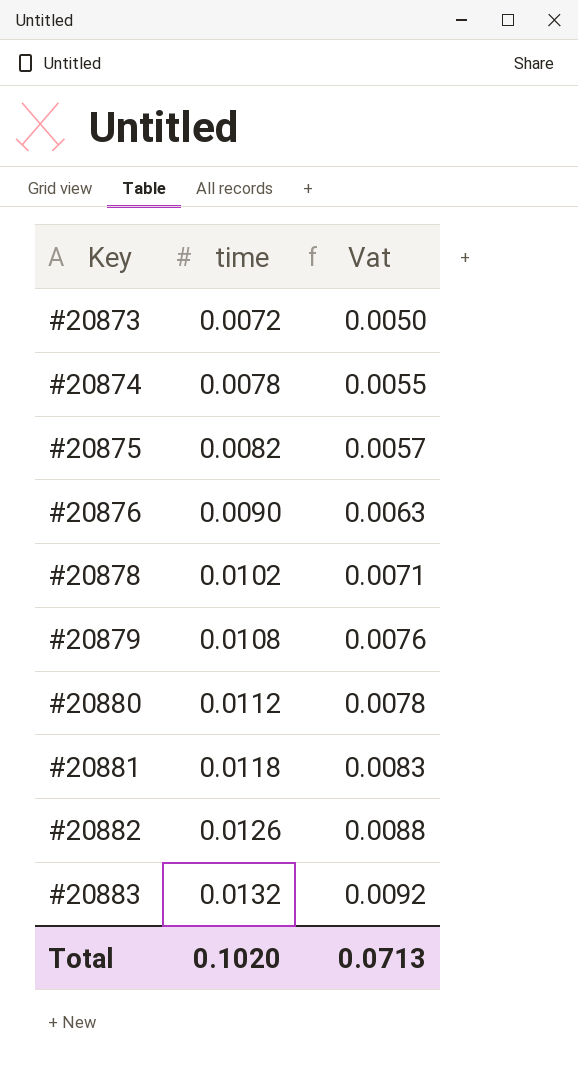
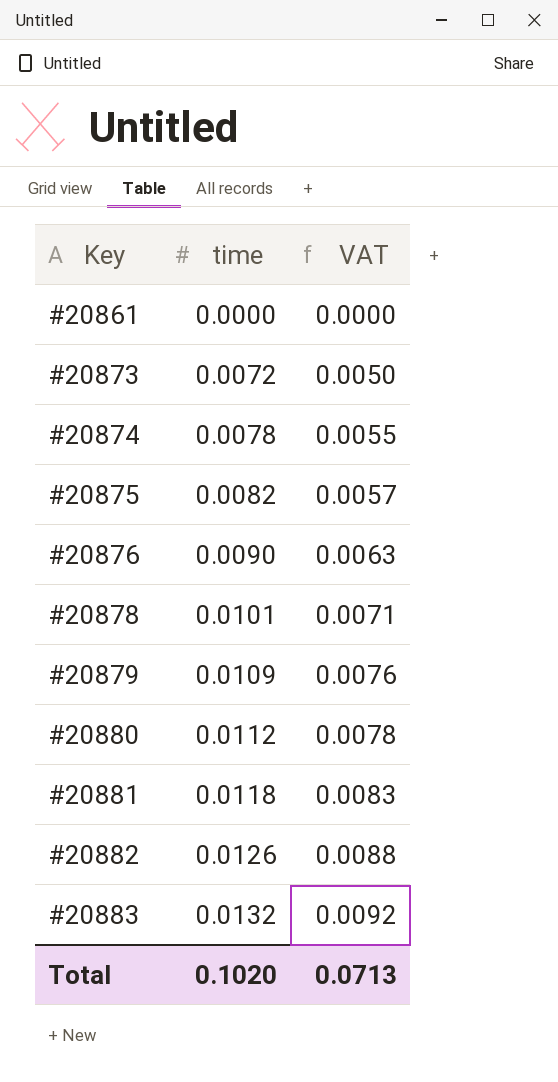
column name: Vat -> VAT
row #20861: none -> 0.0000 | 0.0000
#20878 | time: 0.0102 -> 0.0101
#20879 | time: 0.0108 -> 0.0109

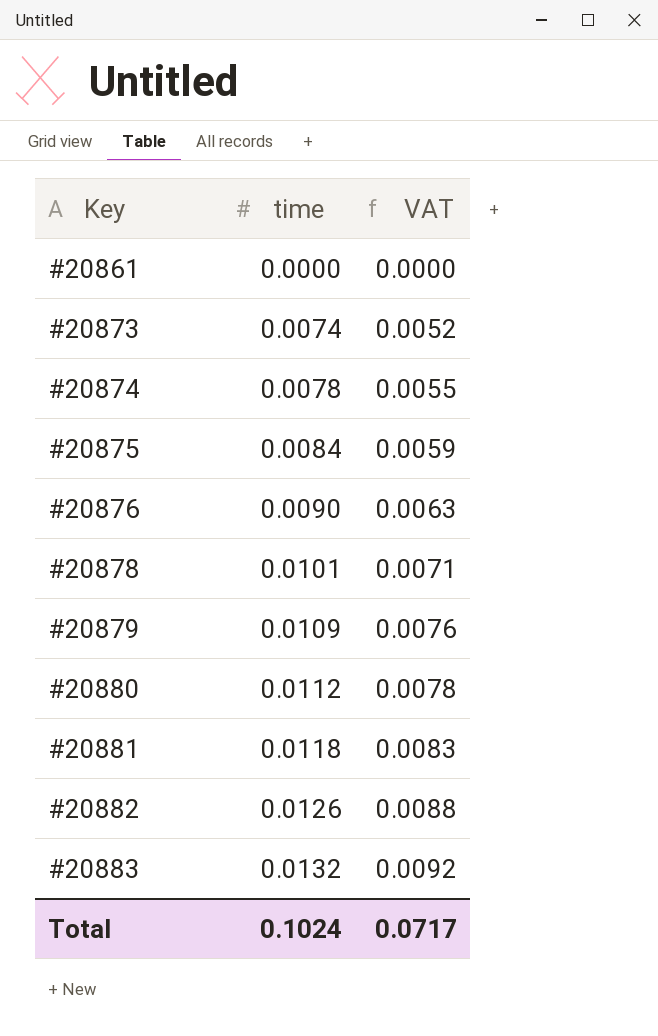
#20873 | time: 0.0072 -> 0.0074
#20873 | VAT: 0.0050 -> 0.0052
#20875 | time: 0.0082 -> 0.0084
#20875 | VAT: 0.0057 -> 0.0059
Total | time: 0.1020 -> 0.1024
Total | VAT: 0.0713 -> 0.0717

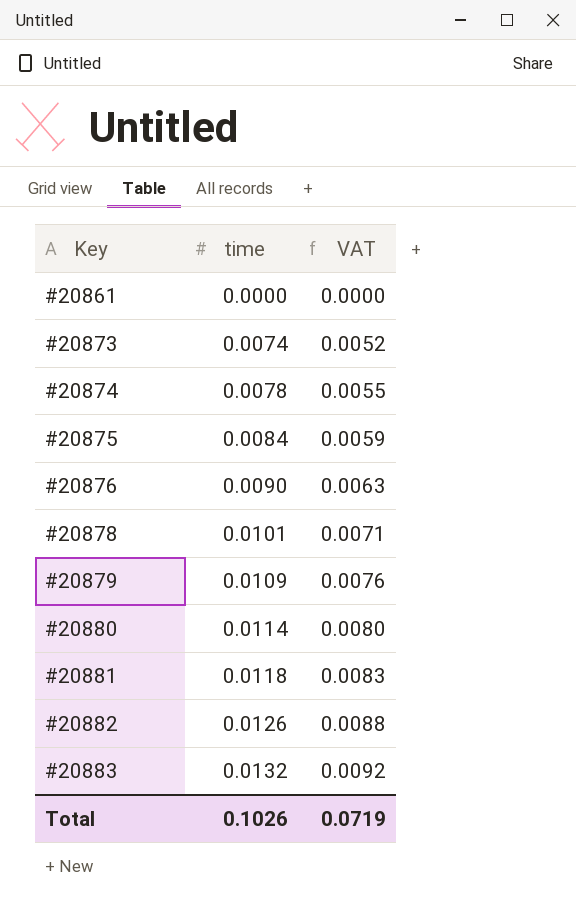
#20880 | time: 0.0112 -> 0.0114
#20880 | VAT: 0.0078 -> 0.0080
Total | time: 0.1024 -> 0.1026
Total | VAT: 0.0717 -> 0.0719

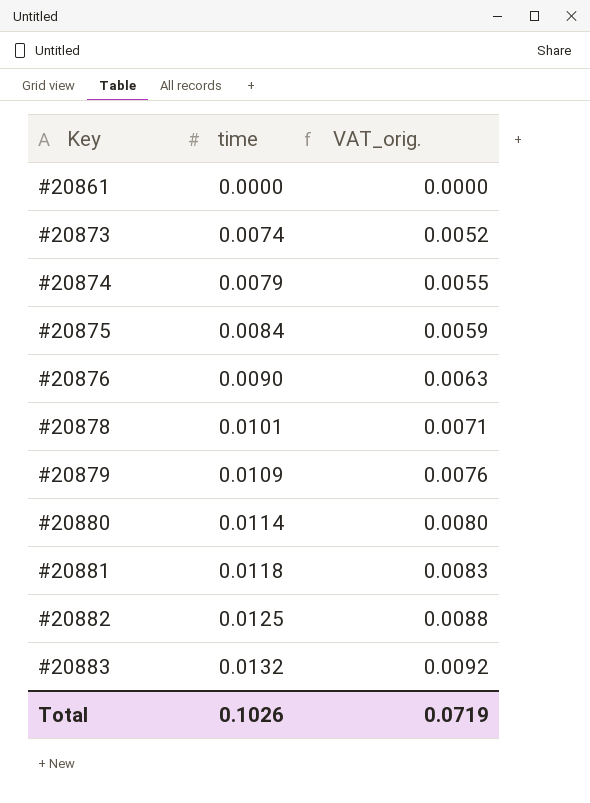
column name: VAT -> VAT_orig.
#20874 | time: 0.0078 -> 0.0079
#20882 | time: 0.0126 -> 0.0125

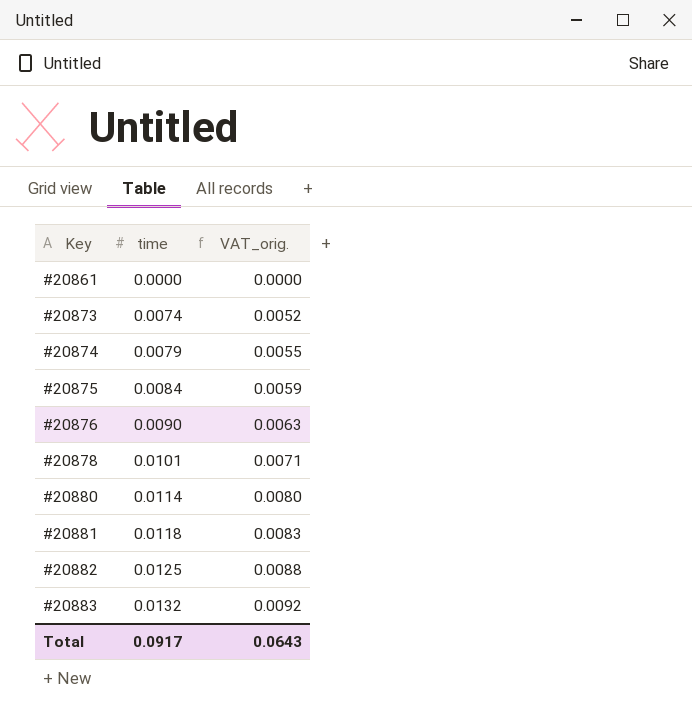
row #20879: 0.0109 | 0.0076 -> none
Total | time: 0.1026 -> 0.0917
Total | VAT_orig.: 0.0719 -> 0.0643

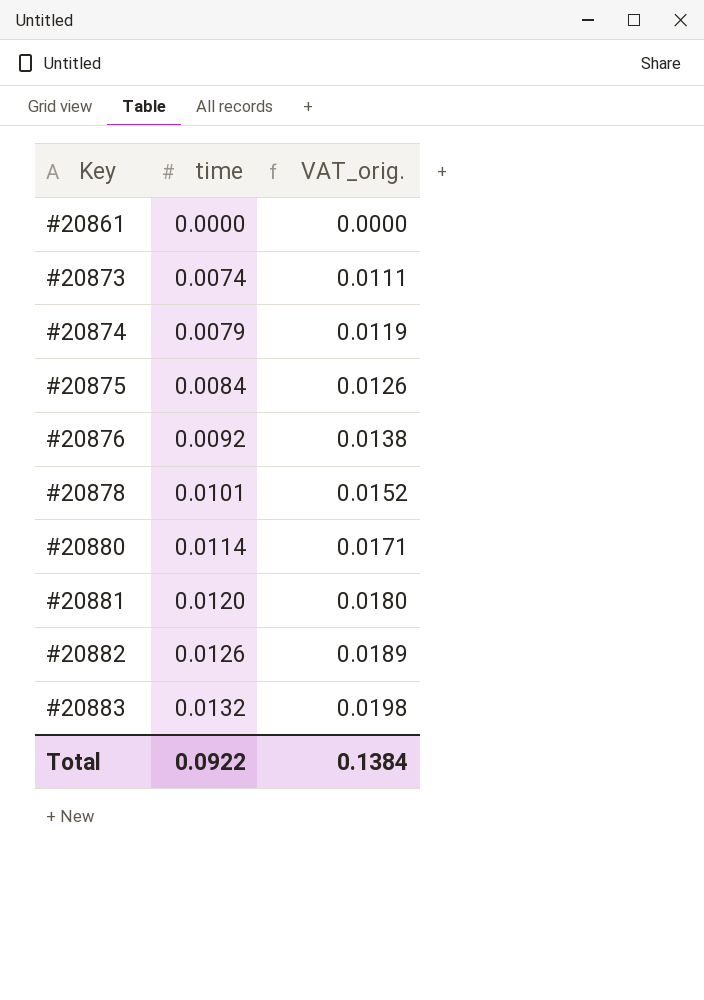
column VAT_orig. | formula: [time] * 0.7 -> [time] * 1.5
#20876 | time: 0.0090 -> 0.0092
#20881 | time: 0.0118 -> 0.0120
#20882 | time: 0.0125 -> 0.0126
Total | time: 0.0917 -> 0.0922
Total | VAT_orig.: 0.0643 -> 0.1384

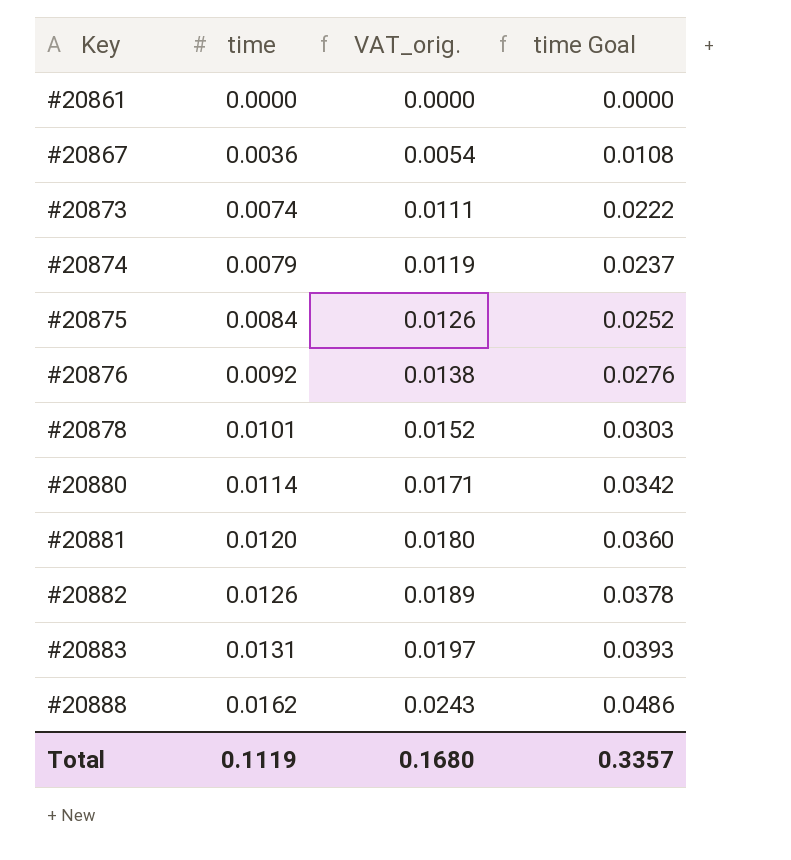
column time Goal | formula: none -> [time] * 3
row #20867: none -> 0.0036 | 0.0054 | 0.0108
#20883 | time: 0.0132 -> 0.0131
#20883 | VAT_orig.: 0.0198 -> 0.0197
row #20888: none -> 0.0162 | 0.0243 | 0.0486
Total | time: 0.0922 -> 0.1119
Total | VAT_orig.: 0.1384 -> 0.1680

